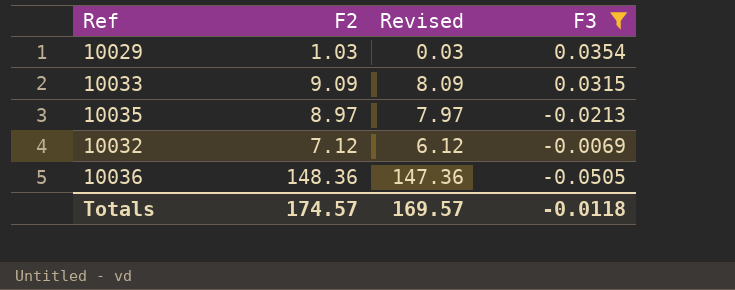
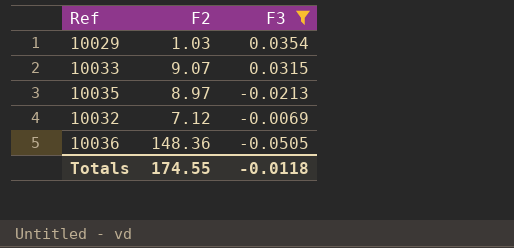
column Revised | formula: [F2] - 1 -> none
10033 | F2: 9.09 -> 9.07
Totals | F2: 174.57 -> 174.55

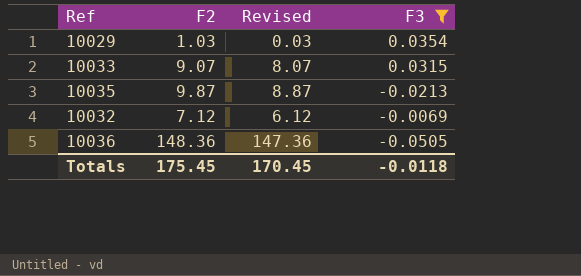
column Revised | formula: none -> [F2] - 1
10035 | F2: 8.97 -> 9.87
Totals | F2: 174.55 -> 175.45

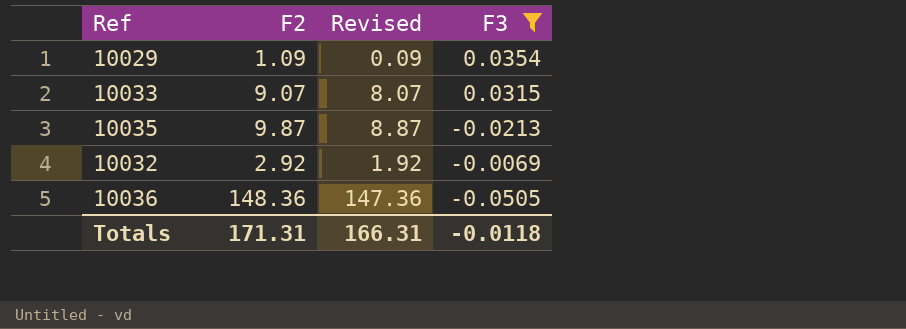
10029 | F2: 1.03 -> 1.09
10029 | Revised: 0.03 -> 0.09
10032 | F2: 7.12 -> 2.92
10032 | Revised: 6.12 -> 1.92
Totals | F2: 175.45 -> 171.31
Totals | Revised: 170.45 -> 166.31

